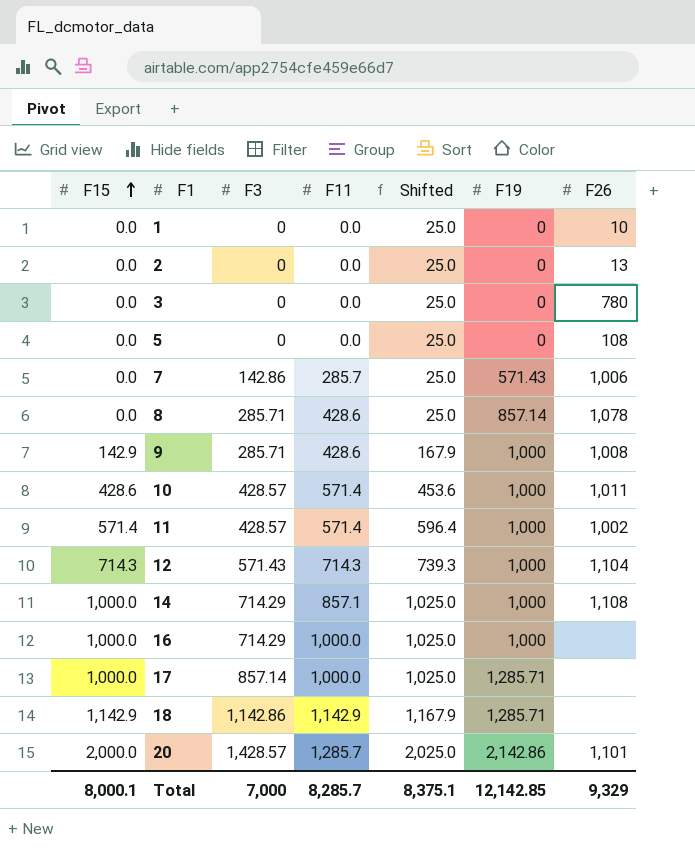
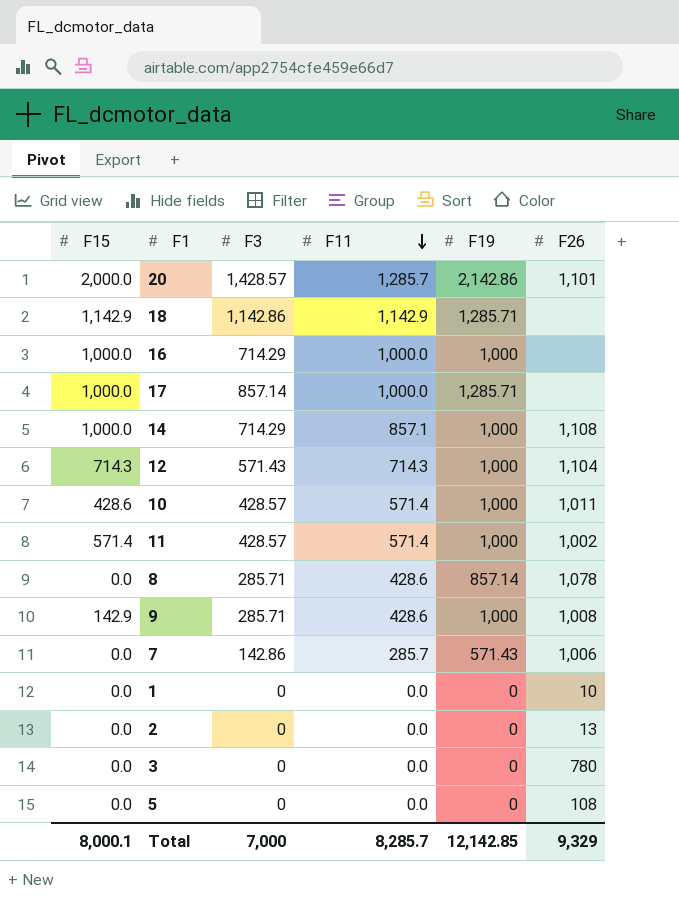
row order: F15 ascending -> F11 descending
column Shifted | formula: [F15] + 25 -> none

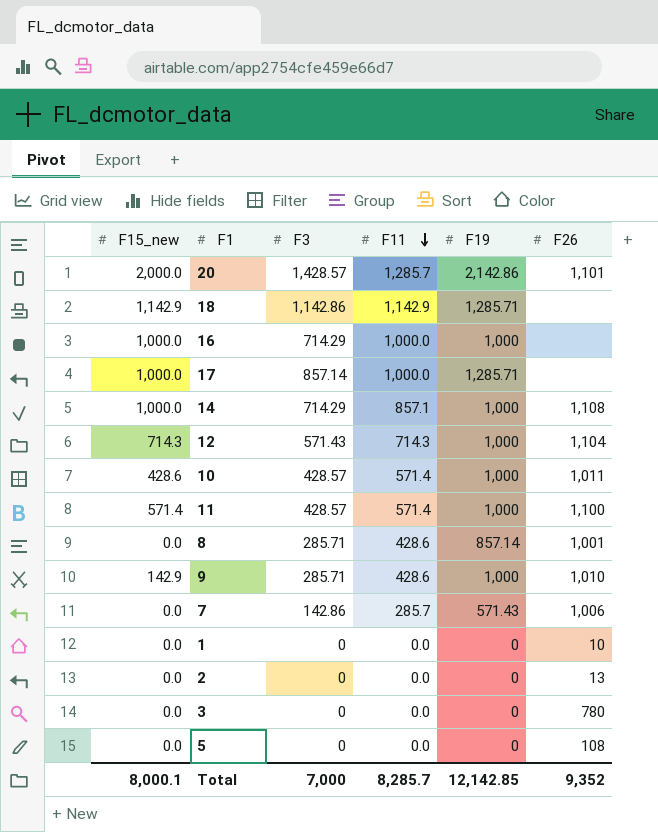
column name: F15 -> F15_new
11 | F26: 1,002 -> 1,100
8 | F26: 1,078 -> 1,001
9 | F26: 1,008 -> 1,010
Total | F26: 9,329 -> 9,352

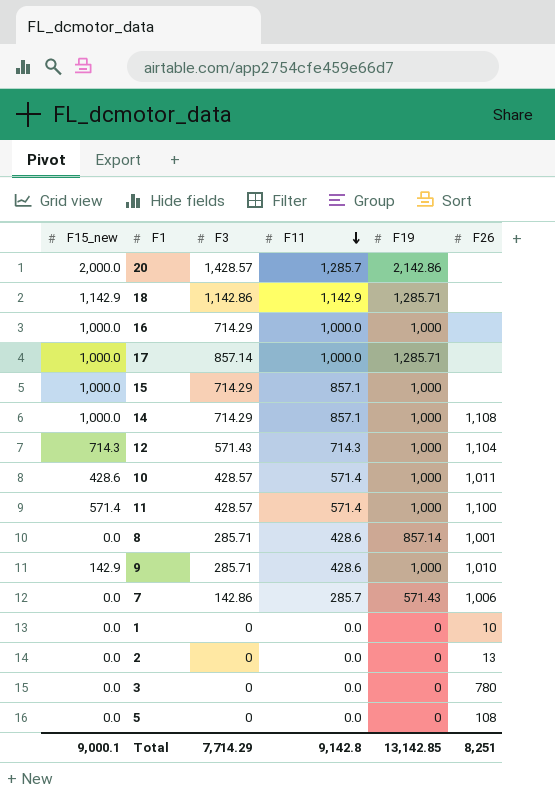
20 | F26: 1,101 -> none
row 15: none -> 1,000.0 | 714.29 | 857.1 | 1,000 | none
Total | F15_new: 8,000.1 -> 9,000.1
Total | F3: 7,000 -> 7,714.29
Total | F11: 8,285.7 -> 9,142.8
Total | F19: 12,142.85 -> 13,142.85
Total | F26: 9,352 -> 8,251

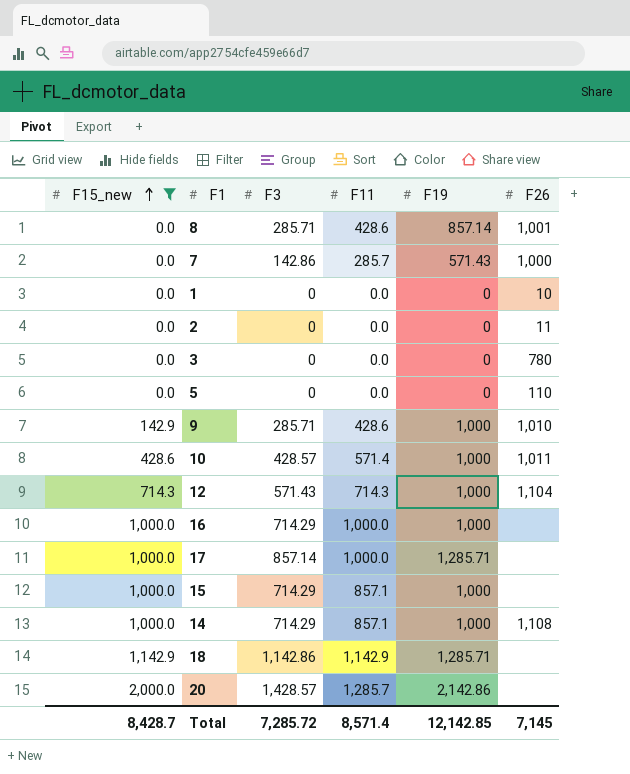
filter: none -> F15_new != 571.4
row order: F11 descending -> F15_new ascending
7 | F26: 1,006 -> 1,000
2 | F26: 13 -> 11
5 | F26: 108 -> 110
Total | F15_new: 9,000.1 -> 8,428.7
Total | F3: 7,714.29 -> 7,285.72
Total | F11: 9,142.8 -> 8,571.4
Total | F19: 13,142.85 -> 12,142.85
Total | F26: 8,251 -> 7,145

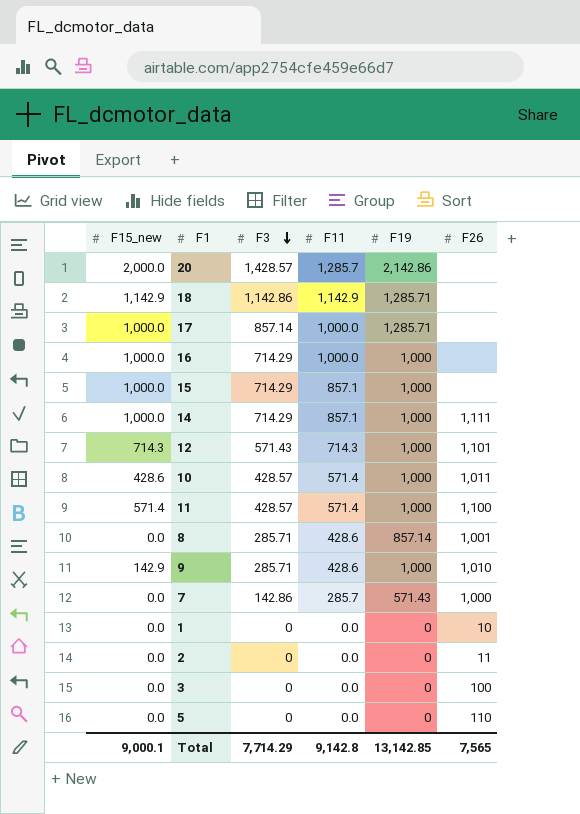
filter: F15_new != 571.4 -> none
row order: F15_new ascending -> F3 descending
14 | F26: 1,108 -> 1,111
12 | F26: 1,104 -> 1,101
3 | F26: 780 -> 100
Total | F15_new: 8,428.7 -> 9,000.1
Total | F3: 7,285.72 -> 7,714.29
Total | F11: 8,571.4 -> 9,142.8
Total | F19: 12,142.85 -> 13,142.85
Total | F26: 7,145 -> 7,565

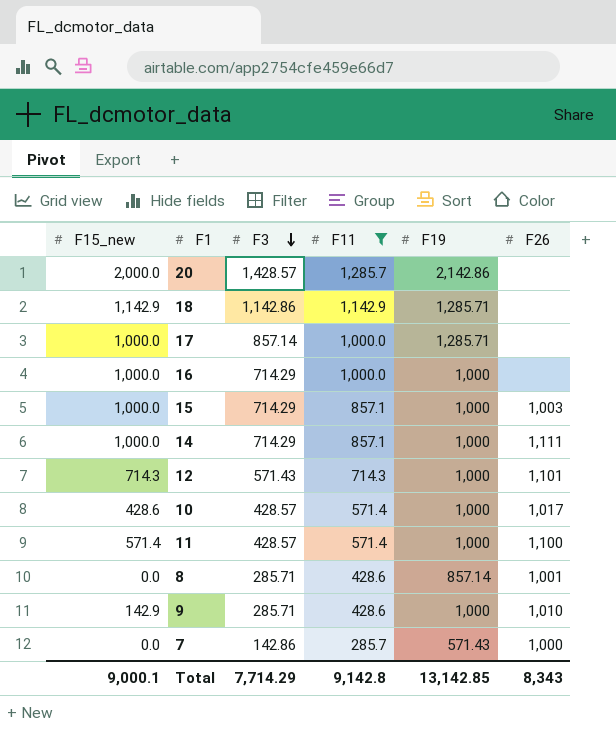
filter: none -> F11 != 0.0
15 | F26: none -> 1,003
10 | F26: 1,011 -> 1,017
Total | F26: 7,565 -> 8,343

